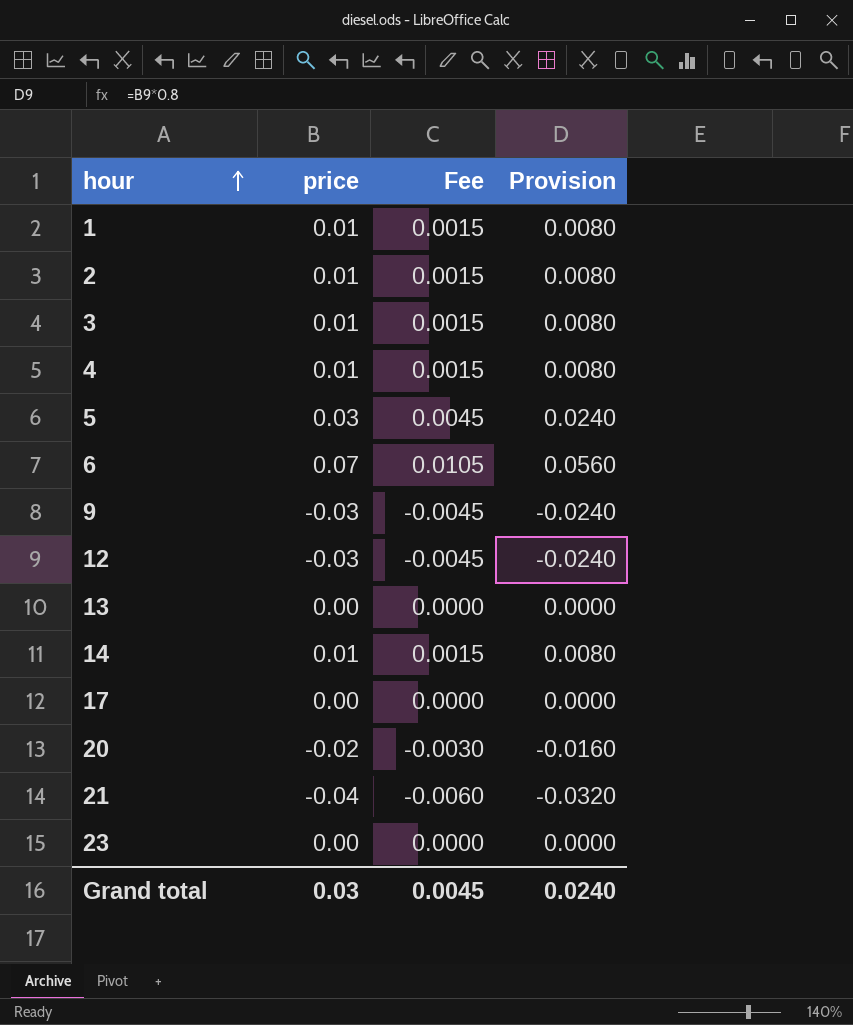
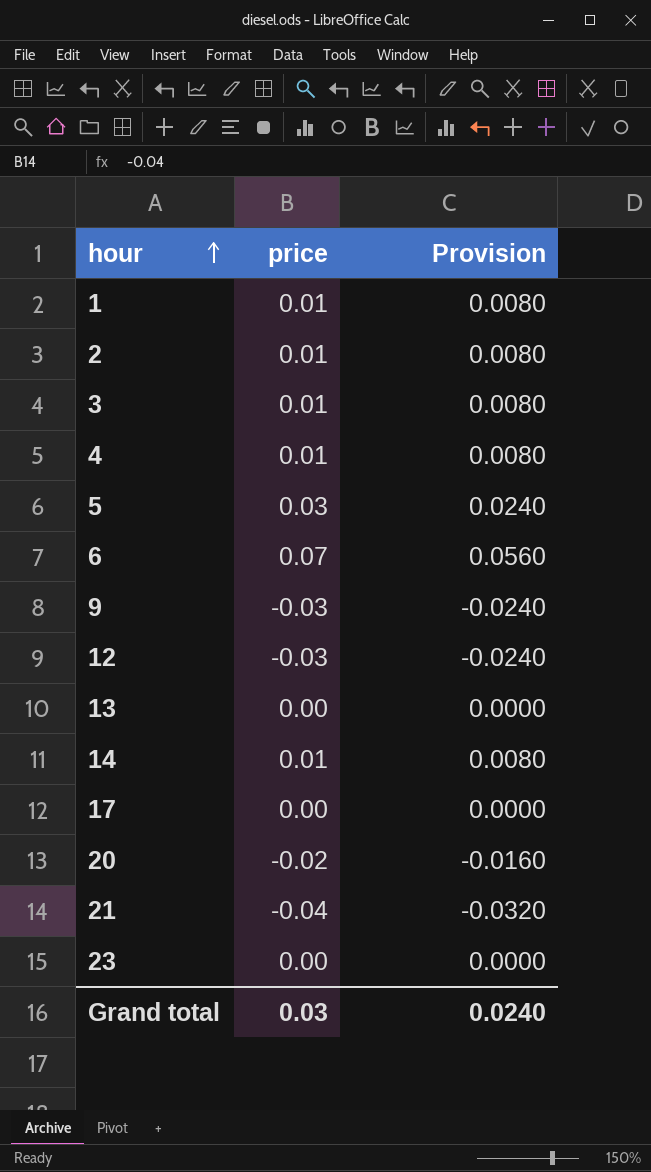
column Fee | formula: [price] * 0.15 -> none

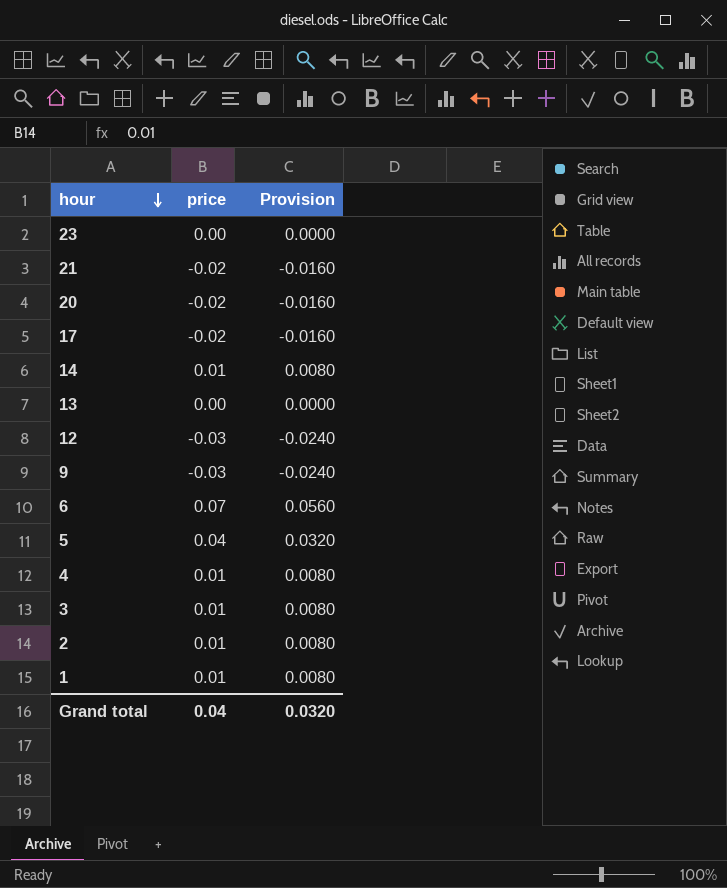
row order: hour ascending -> hour descending
21 | price: -0.04 -> -0.02
21 | Provision: -0.0320 -> -0.0160
17 | price: 0.00 -> -0.02
17 | Provision: 0.0000 -> -0.0160
5 | price: 0.03 -> 0.04
5 | Provision: 0.0240 -> 0.0320
Grand total | price: 0.03 -> 0.04
Grand total | Provision: 0.0240 -> 0.0320

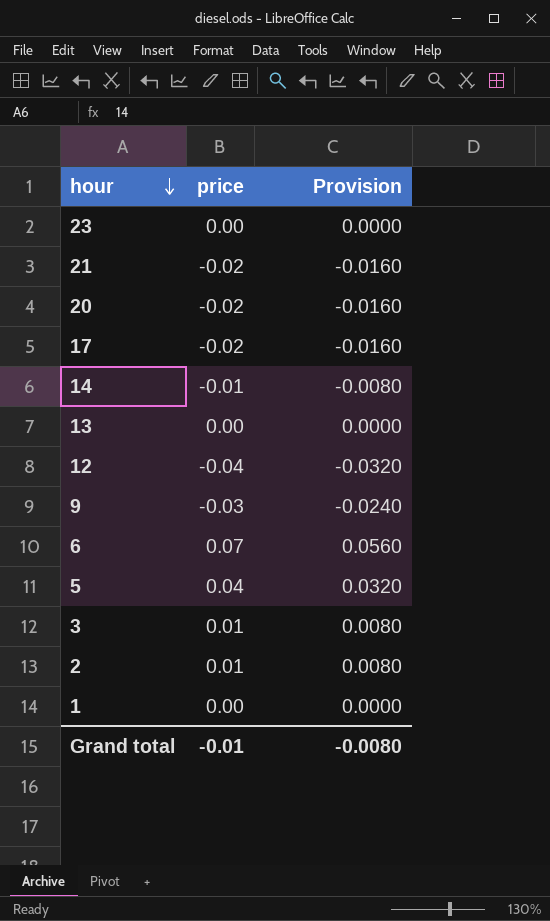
row 4: 0.01 | 0.0080 -> none
14 | price: 0.01 -> -0.01
14 | Provision: 0.0080 -> -0.0080
12 | price: -0.03 -> -0.04
12 | Provision: -0.0240 -> -0.0320
1 | price: 0.01 -> 0.00
1 | Provision: 0.0080 -> 0.0000
Grand total | price: 0.04 -> -0.01
Grand total | Provision: 0.0320 -> -0.0080

